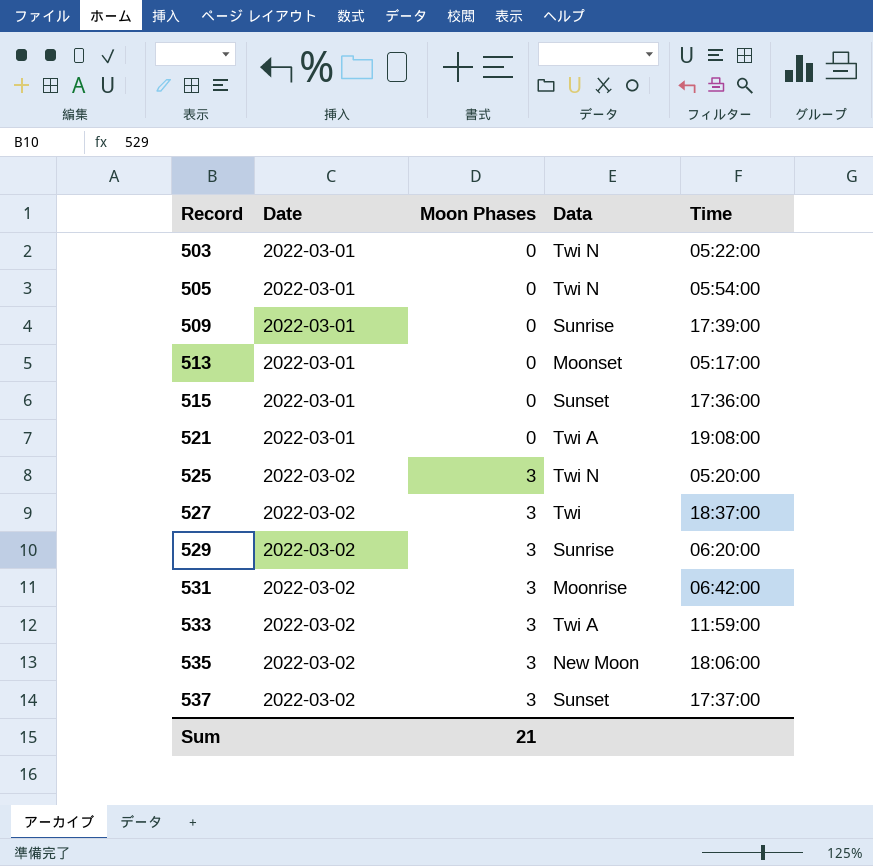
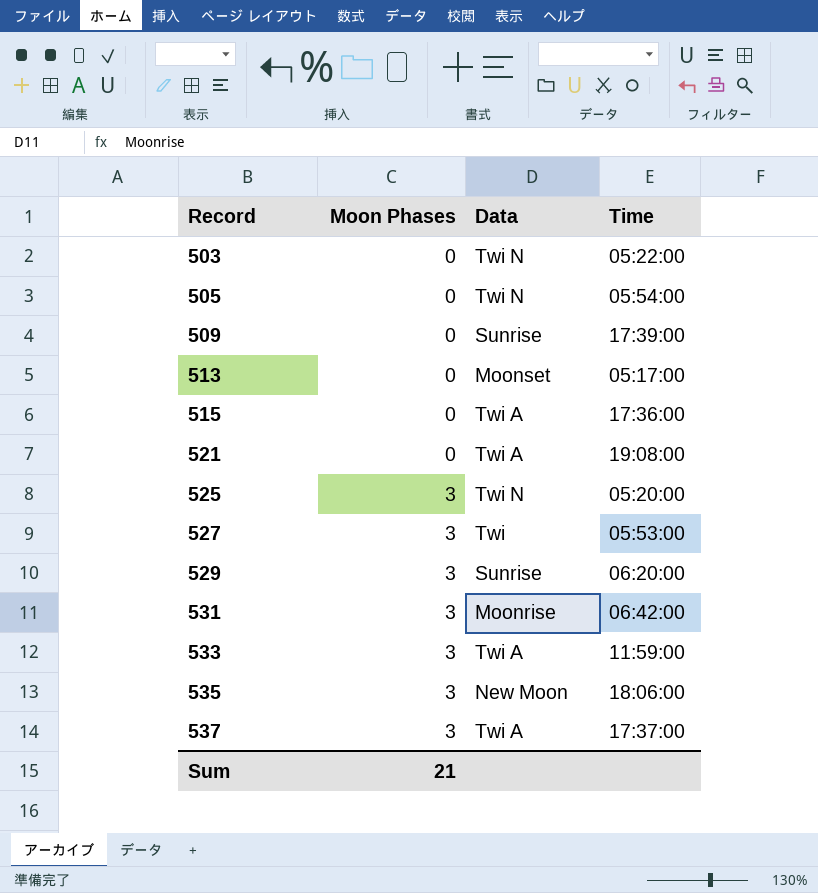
column Date | position: 2 -> none
515 | Data: Sunset -> Twi A
527 | Time: 18:37:00 -> 05:53:00
537 | Data: Sunset -> Twi A

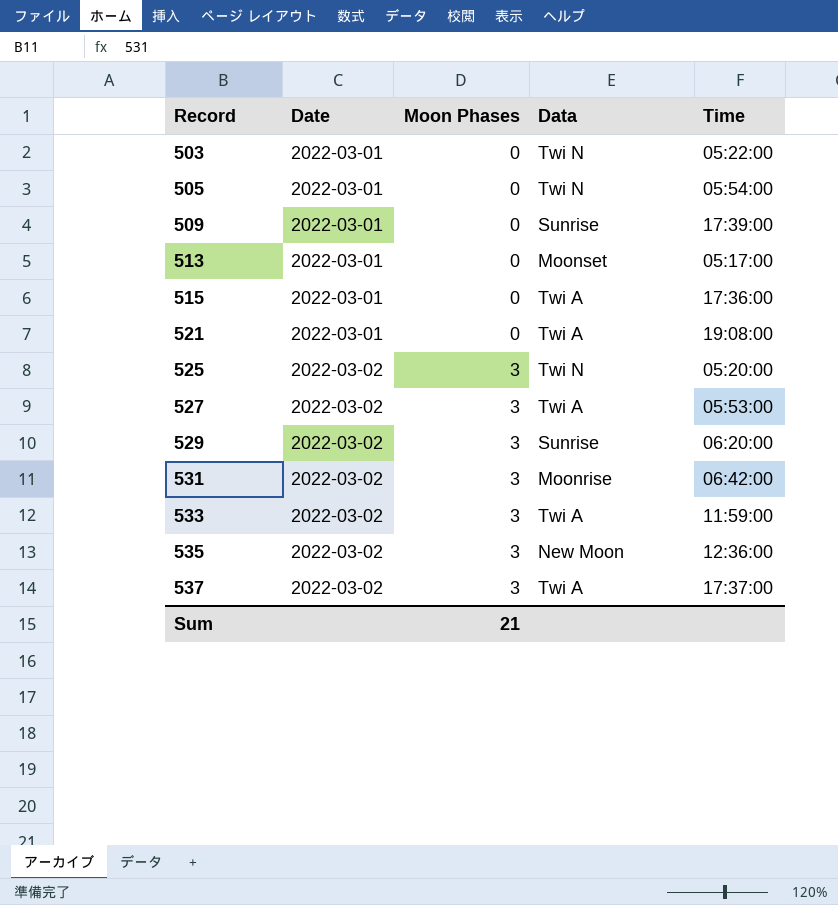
column Date | position: none -> 2
527 | Data: Twi -> Twi A
535 | Time: 18:06:00 -> 12:36:00

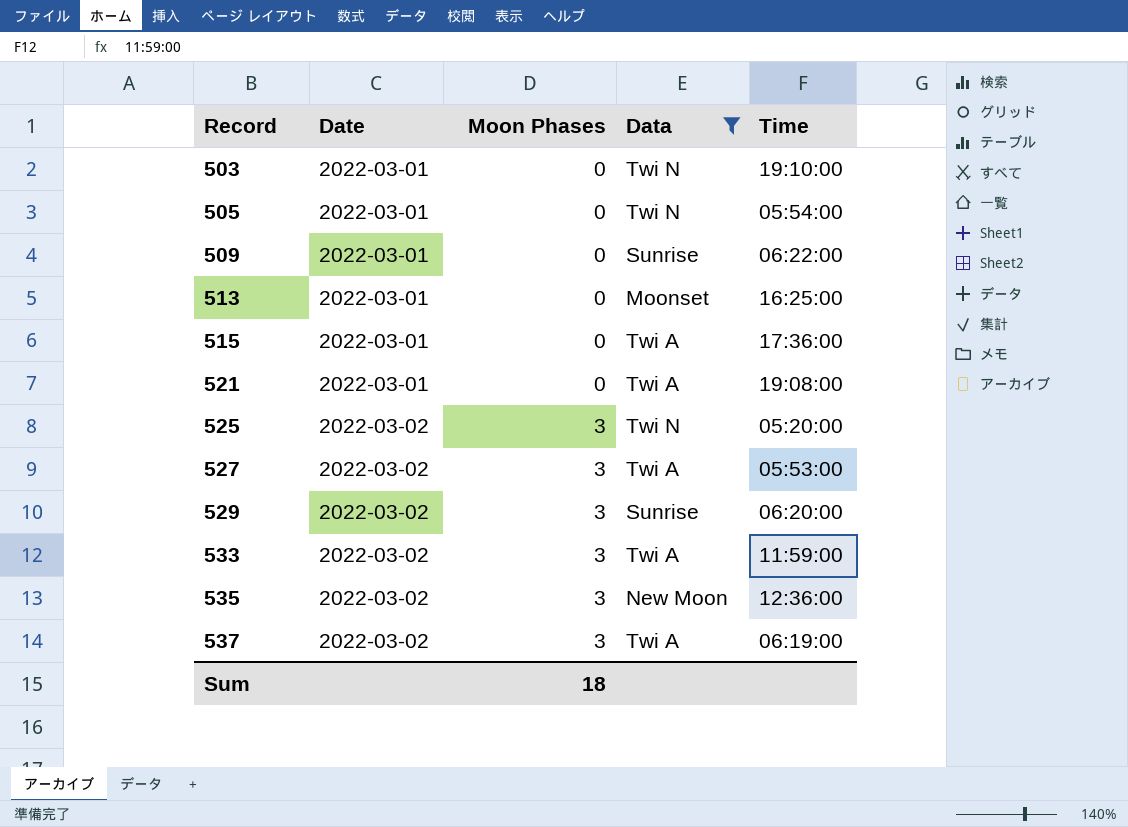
filter: none -> Data != Moonrise
503 | Time: 05:22:00 -> 19:10:00
509 | Time: 17:39:00 -> 06:22:00
513 | Time: 05:17:00 -> 16:25:00
537 | Time: 17:37:00 -> 06:19:00
Sum | Moon Phases: 21 -> 18

